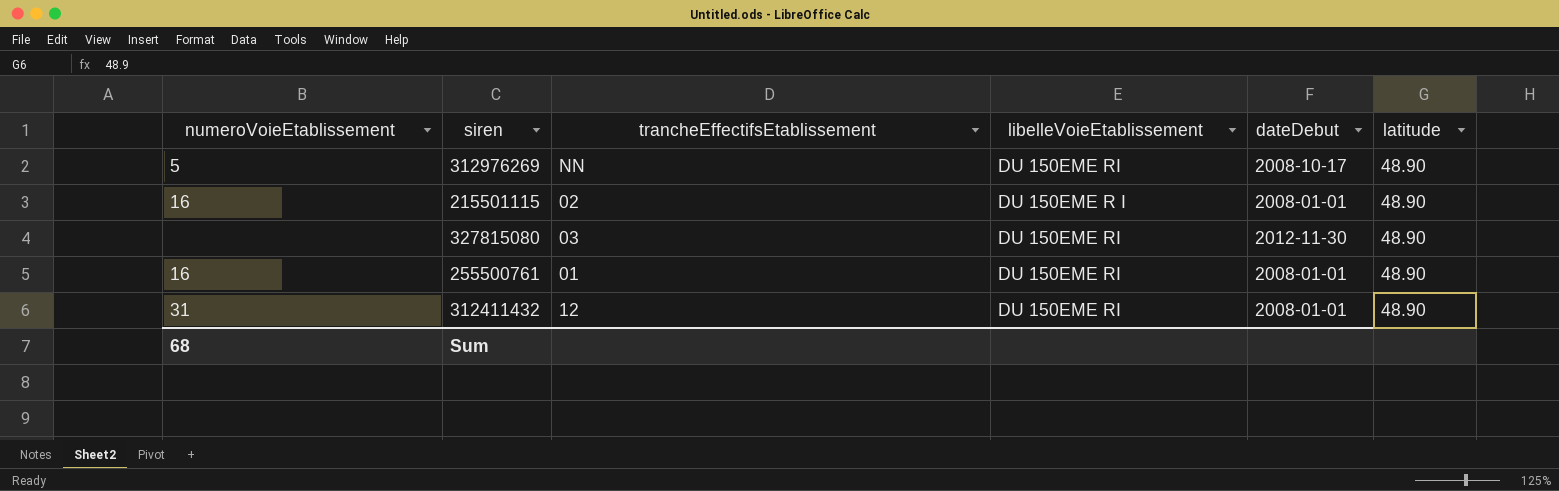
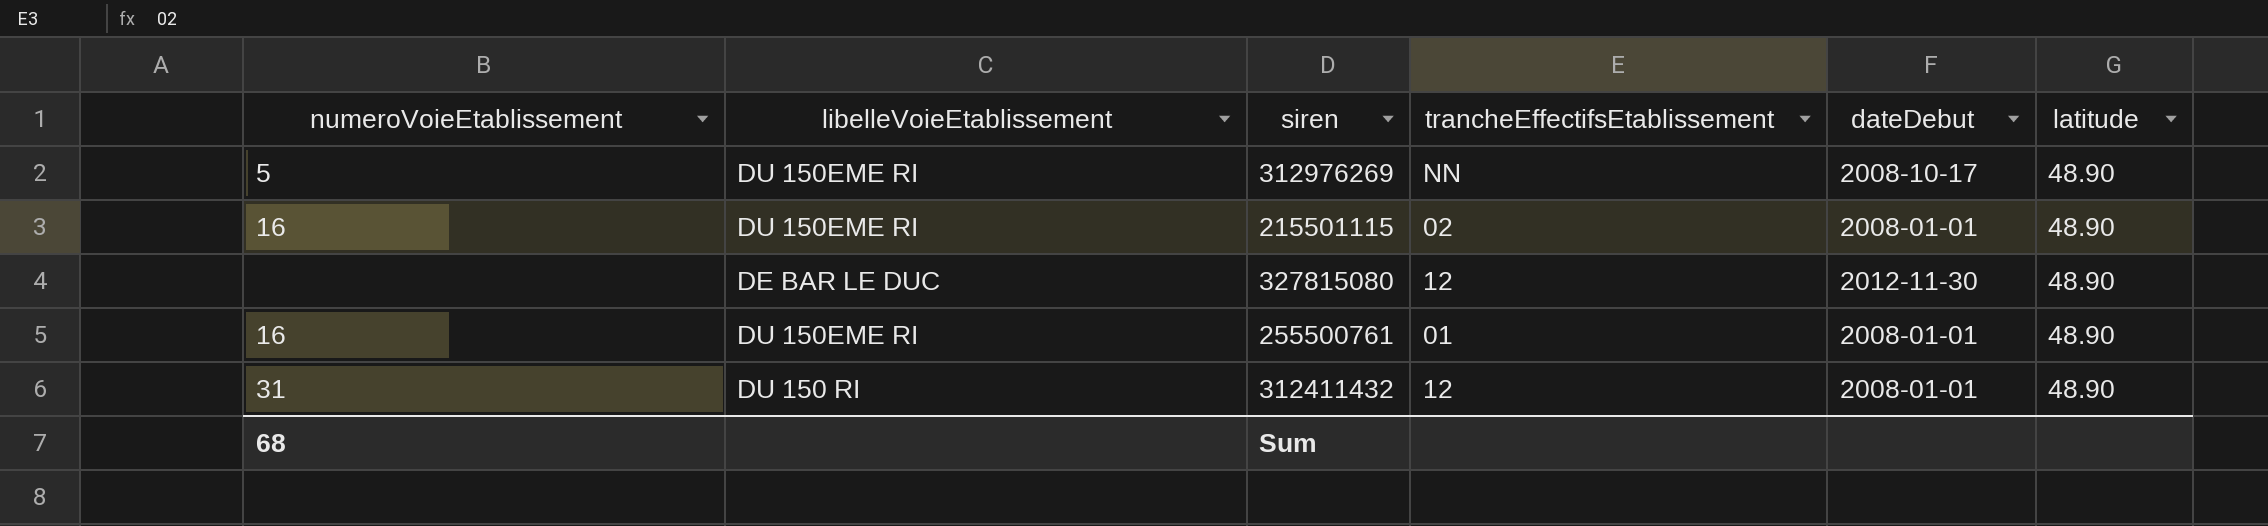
column libelleVoieEtablissement | position: 4 -> 2
215501115 | libelleVoieEtablissement: DU 150EME R I -> DU 150EME RI
327815080 | libelleVoieEtablissement: DU 150EME RI -> DE BAR LE DUC
327815080 | trancheEffectifsEtablissement: 03 -> 12
312411432 | libelleVoieEtablissement: DU 150EME RI -> DU 150 RI

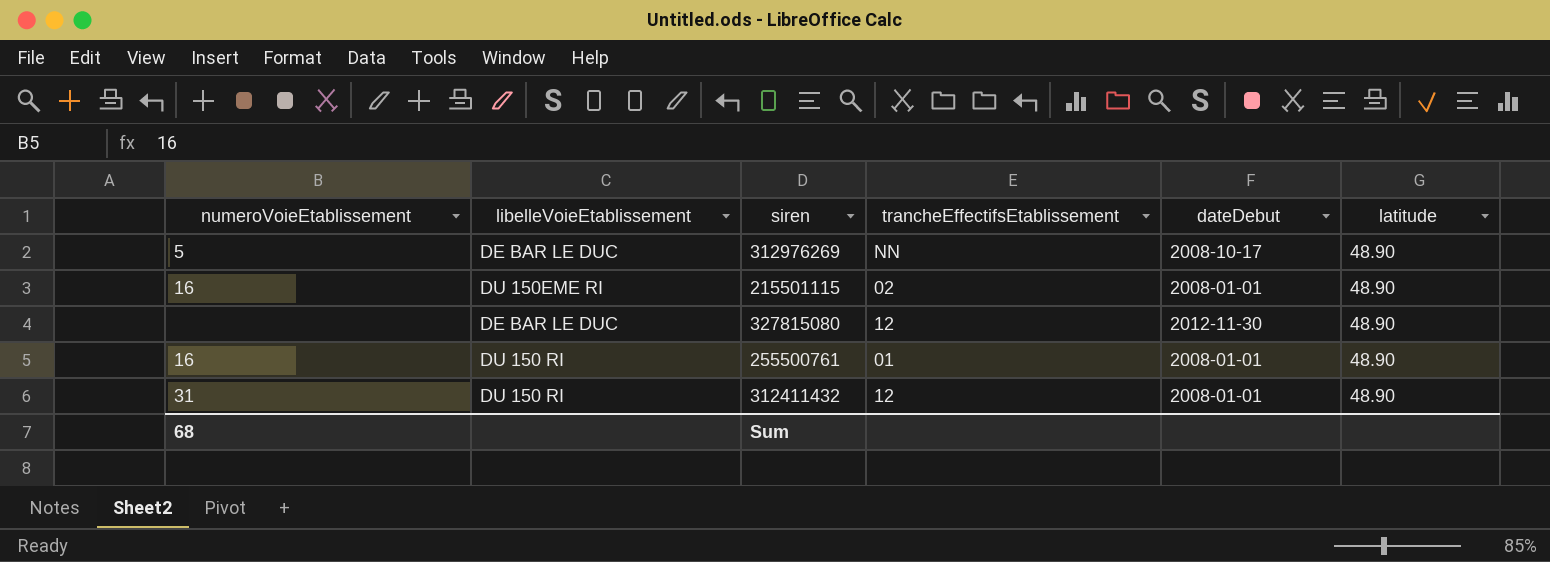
312976269 | libelleVoieEtablissement: DU 150EME RI -> DE BAR LE DUC
255500761 | libelleVoieEtablissement: DU 150EME RI -> DU 150 RI

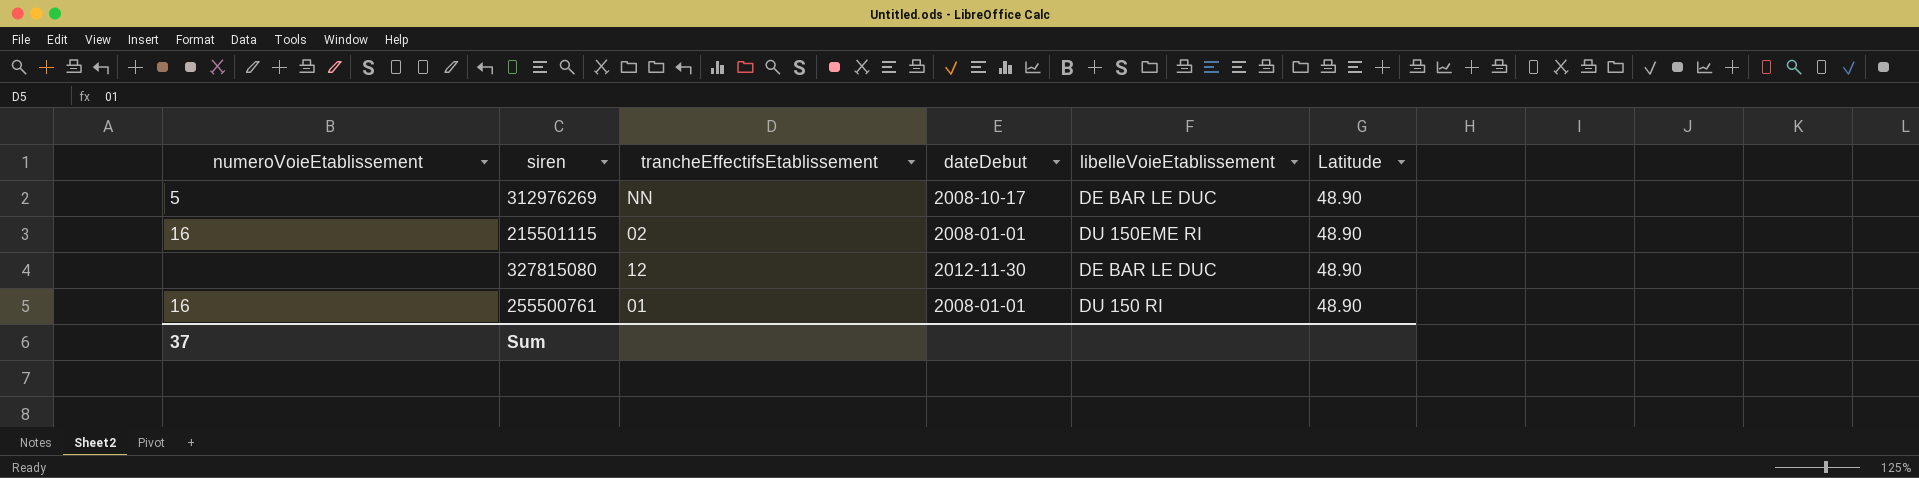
column libelleVoieEtablissement | position: 2 -> 5
column name: latitude -> Latitude
row 312411432: 31 | DU 150 RI | 12 | 2008-01-01 | 48.90 -> none
Sum | numeroVoieEtablissement: 68 -> 37

